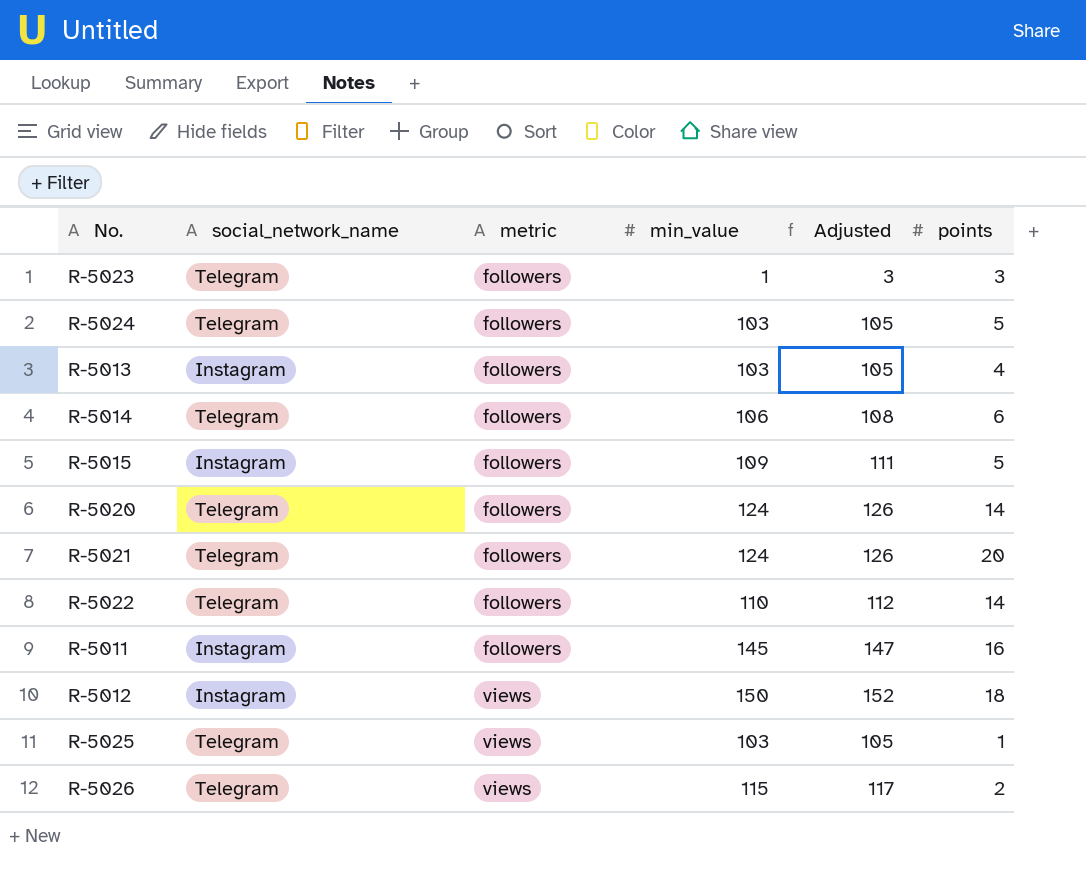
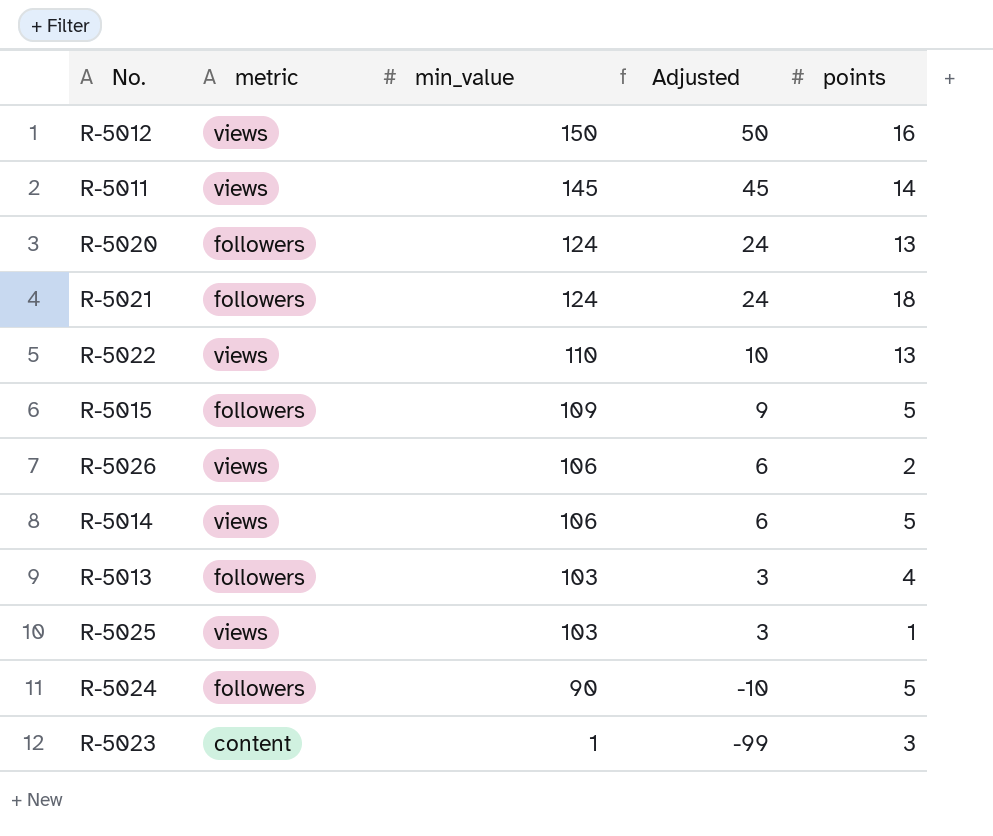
row order: metric ascending -> min_value descending
column social_network_name | position: 2 -> none
column Adjusted | formula: [min_value] + 2 -> [min_value] - 100
R-5012 | points: 18 -> 16
R-5011 | metric: followers -> views
R-5011 | points: 16 -> 14
R-5020 | points: 14 -> 13
R-5021 | points: 20 -> 18
R-5022 | metric: followers -> views
R-5022 | points: 14 -> 13
R-5026 | min_value: 115 -> 106
R-5014 | metric: followers -> views
R-5014 | points: 6 -> 5
R-5024 | min_value: 103 -> 90
R-5023 | metric: followers -> content

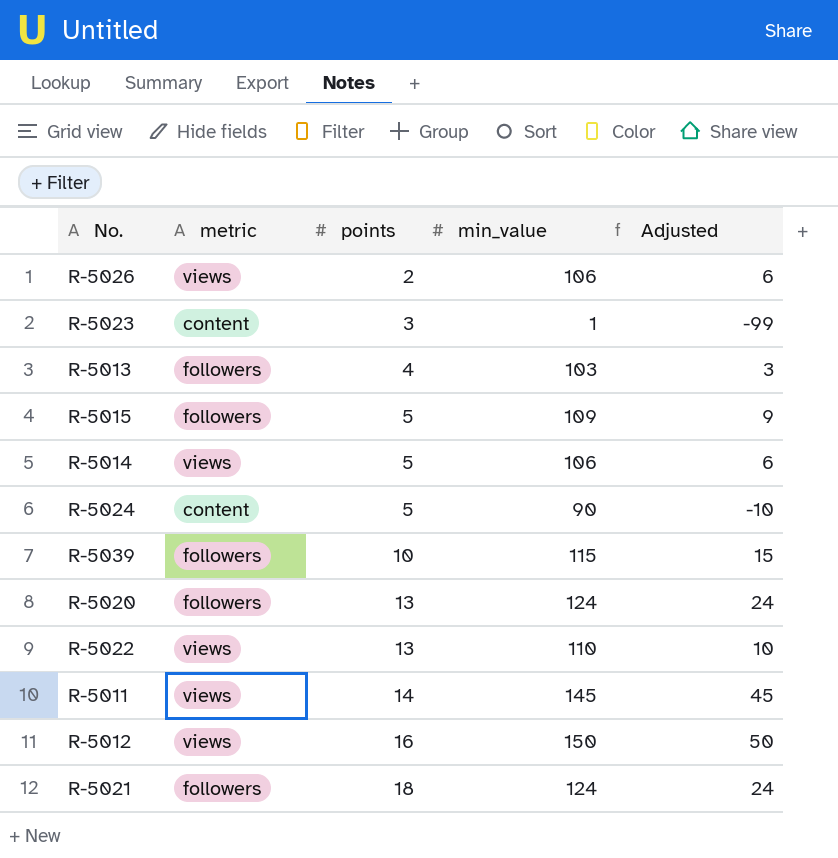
row order: min_value descending -> points ascending
column points | position: 5 -> 3
row R-5025: views | 103 | 3 | 1 -> none
R-5024 | metric: followers -> content
row R-5039: none -> followers | 10 | 115 | 15

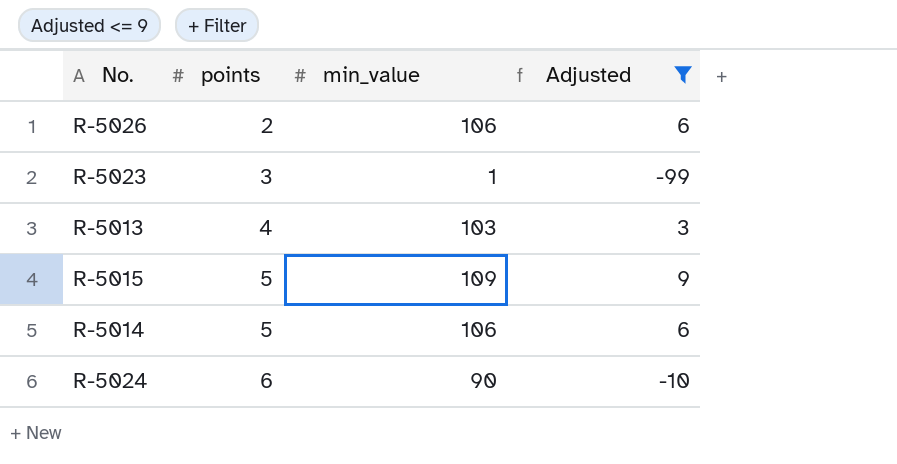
filter: none -> Adjusted <= 9
column metric | position: 2 -> none
R-5024 | points: 5 -> 6

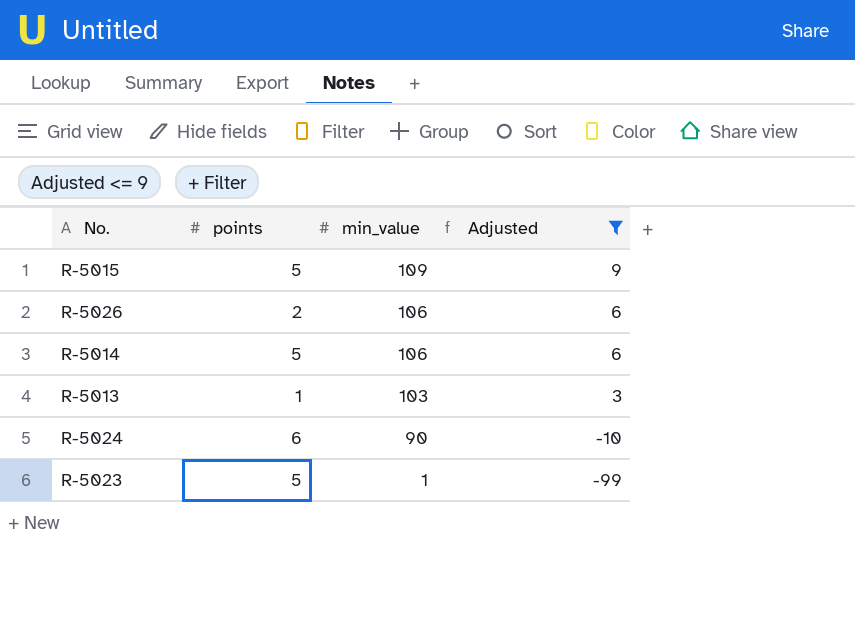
row order: points ascending -> min_value descending
R-5013 | points: 4 -> 1
R-5023 | points: 3 -> 5

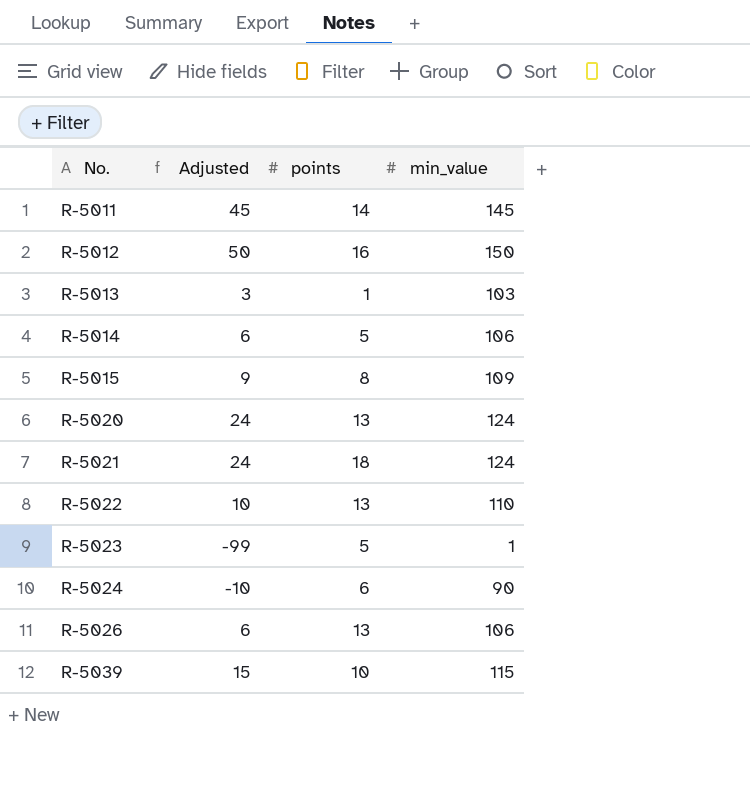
filter: Adjusted <= 9 -> none
row order: min_value descending -> No. ascending
column Adjusted | position: 4 -> 2
R-5015 | points: 5 -> 8
R-5026 | points: 2 -> 13

